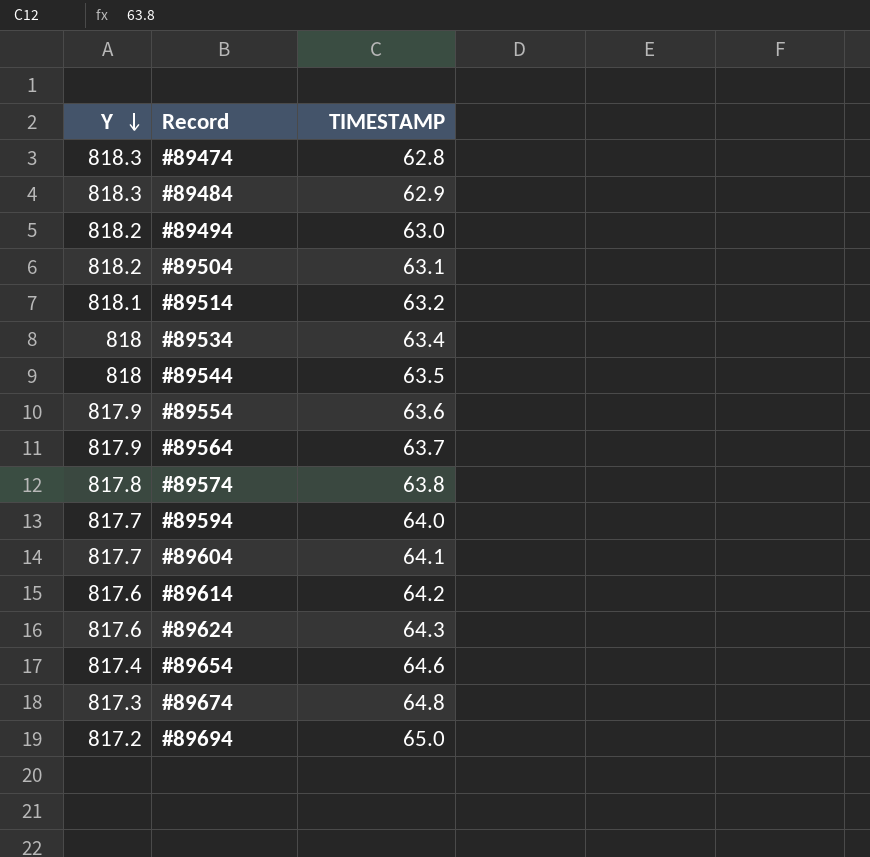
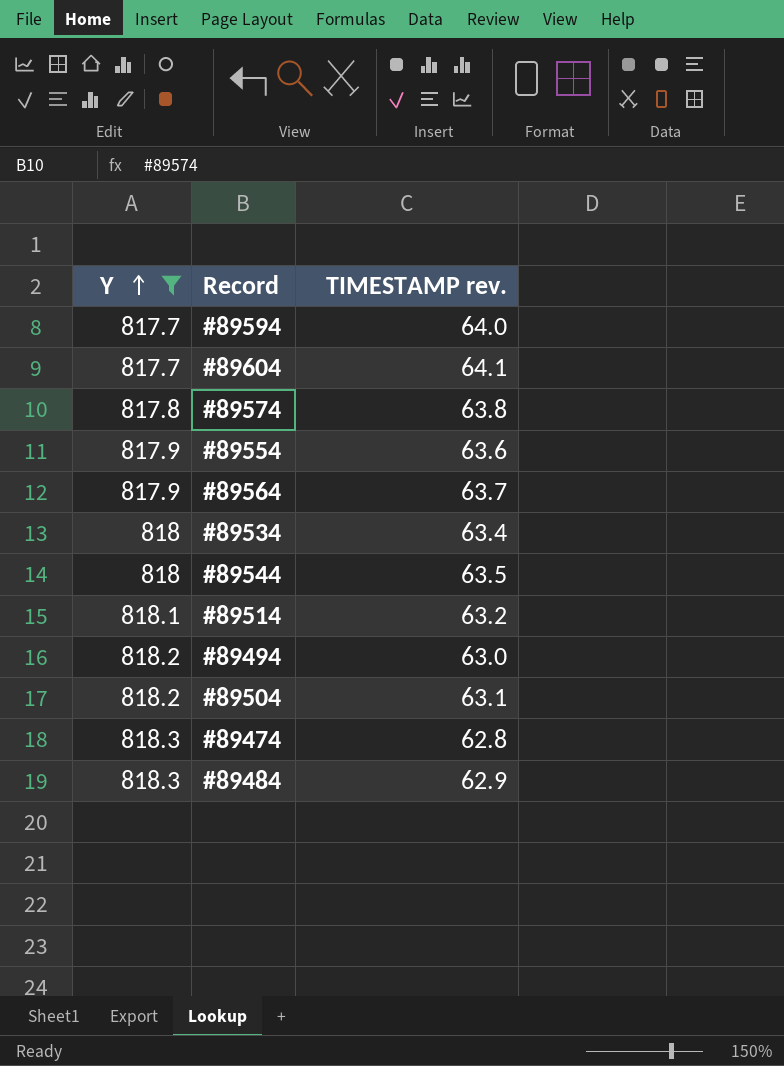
filter: none -> Y >= 817.7
row order: Y descending -> Y ascending
column name: TIMESTAMP -> TIMESTAMP rev.

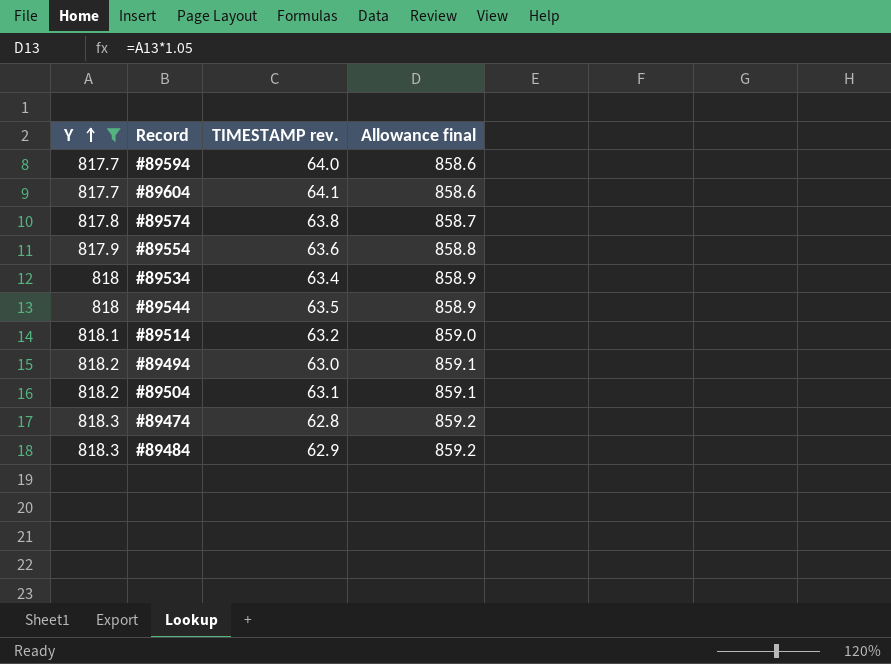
column Allowance final | formula: none -> [Y] * 1.05
row #89564: 817.9 | 63.7 -> none

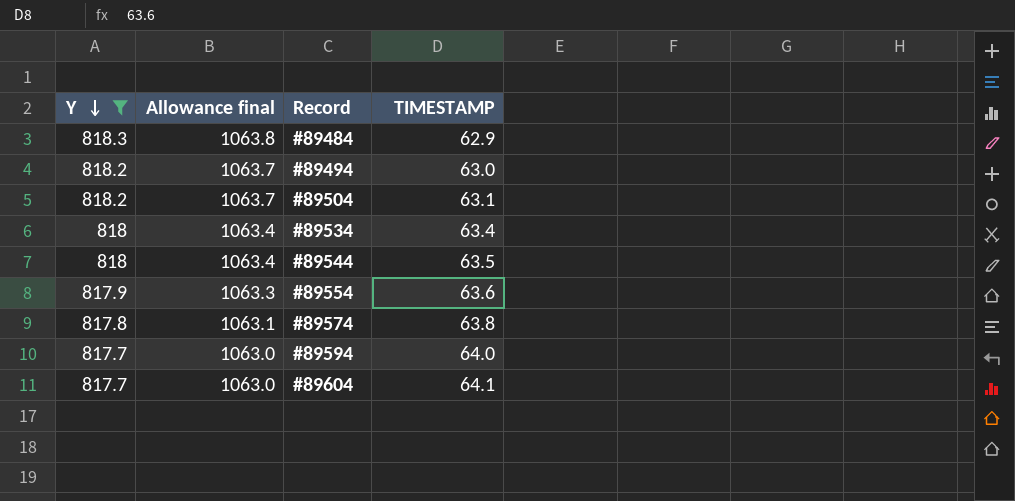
row order: Y ascending -> Y descending
column Allowance final | formula: [Y] * 1.05 -> [Y] * 1.3
column Allowance final | position: 4 -> 2
column name: TIMESTAMP rev. -> TIMESTAMP
row #89514: 818.1 | 63.2 | 859.0 -> none
row #89474: 818.3 | 62.8 | 859.2 -> none

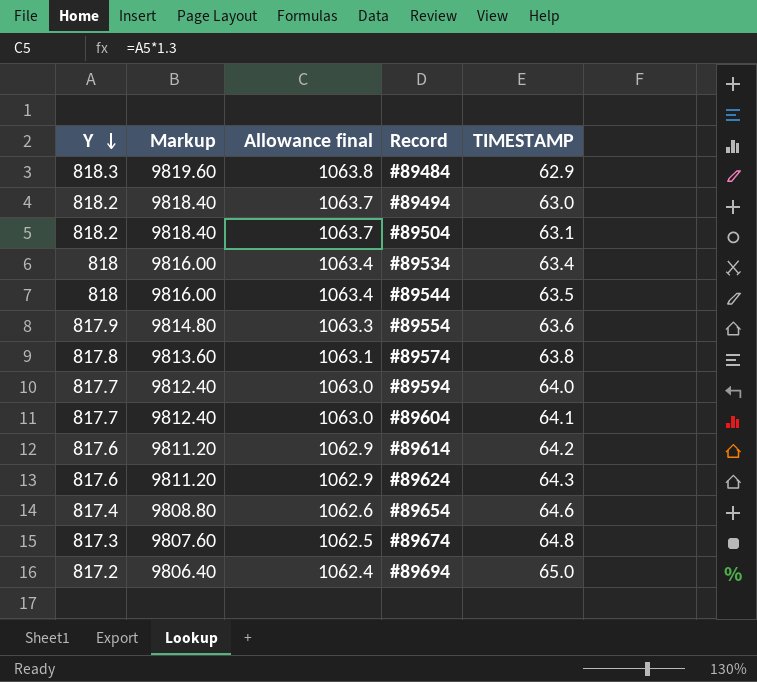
filter: Y >= 817.7 -> none
column Markup | formula: none -> [Y] * 12

